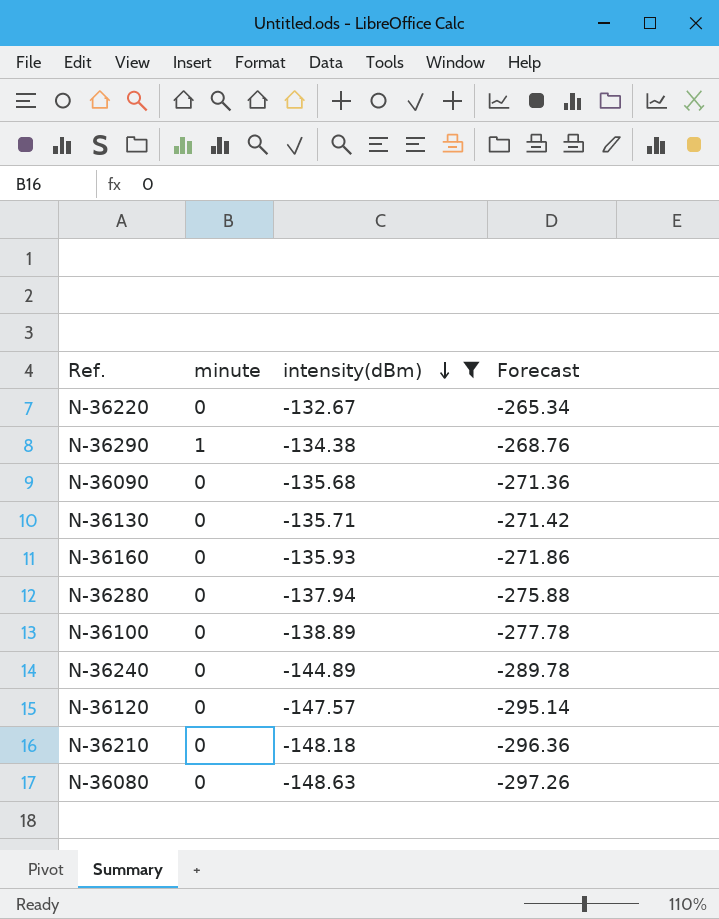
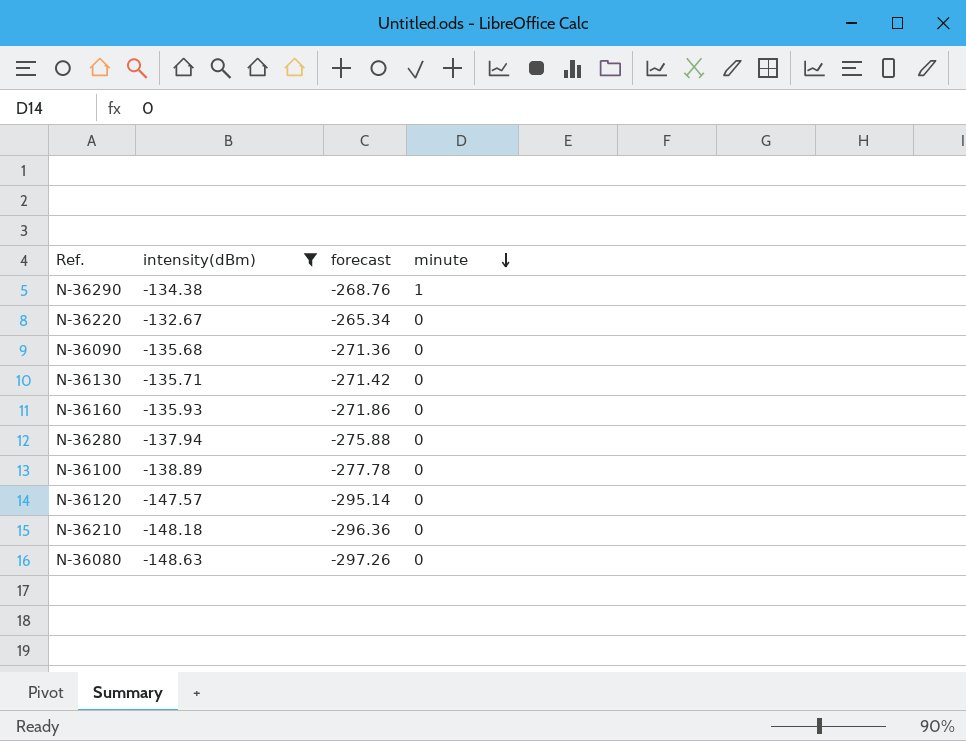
row order: intensity(dBm) descending -> minute descending
column name: Forecast -> forecast
column minute | position: 2 -> 4
row N-36240: 0 | -144.89 | -289.78 -> none

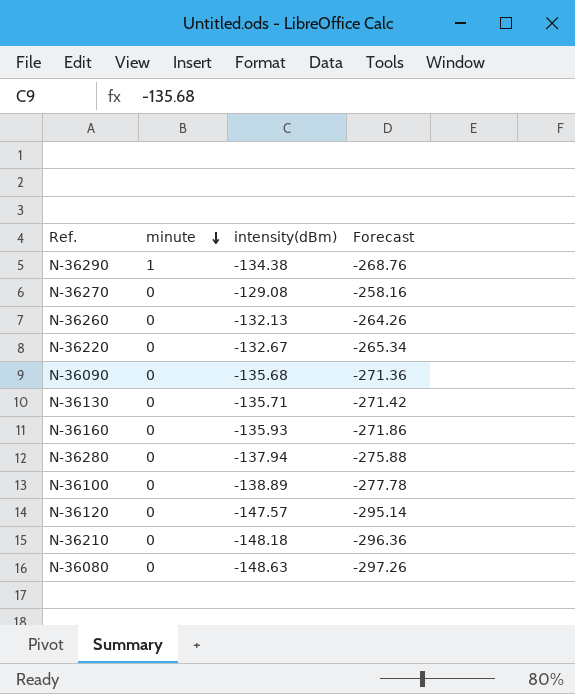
filter: intensity(dBm) <= -132.67 -> none
column minute | position: 4 -> 2
column name: forecast -> Forecast

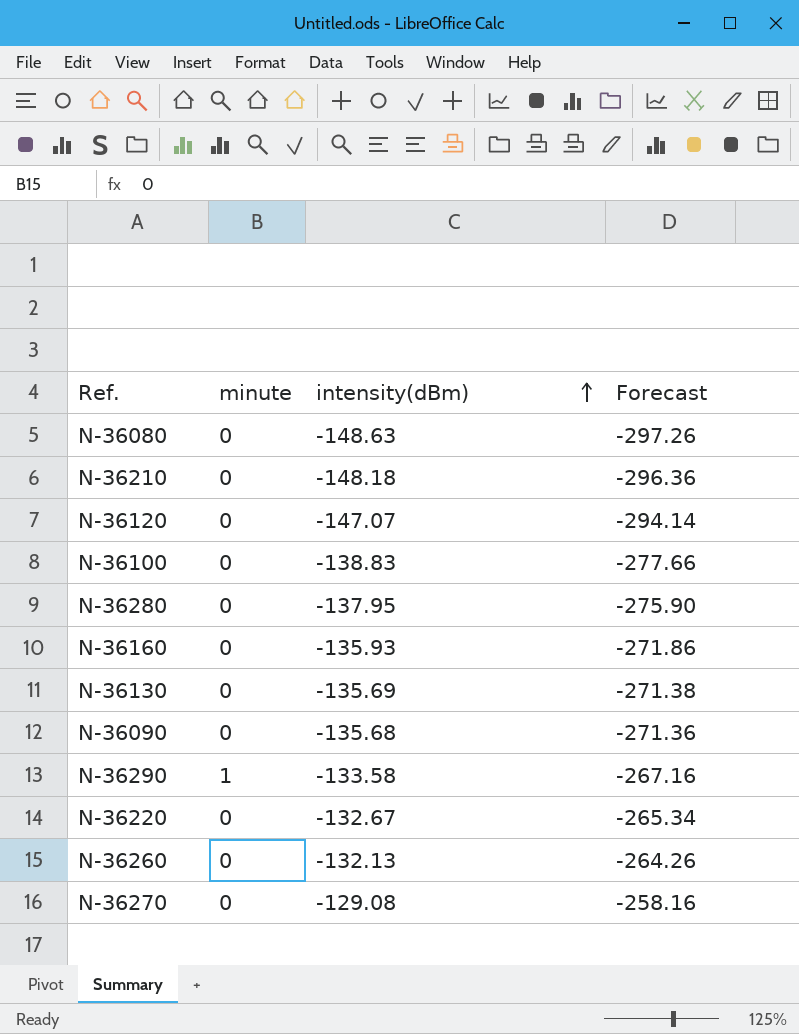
row order: minute descending -> intensity(dBm) ascending
N-36120 | intensity(dBm): -147.57 -> -147.07
N-36120 | Forecast: -295.14 -> -294.14
N-36100 | intensity(dBm): -138.89 -> -138.83
N-36100 | Forecast: -277.78 -> -277.66
N-36280 | intensity(dBm): -137.94 -> -137.95
N-36280 | Forecast: -275.88 -> -275.90
N-36130 | intensity(dBm): -135.71 -> -135.69
N-36130 | Forecast: -271.42 -> -271.38
N-36290 | intensity(dBm): -134.38 -> -133.58
N-36290 | Forecast: -268.76 -> -267.16

